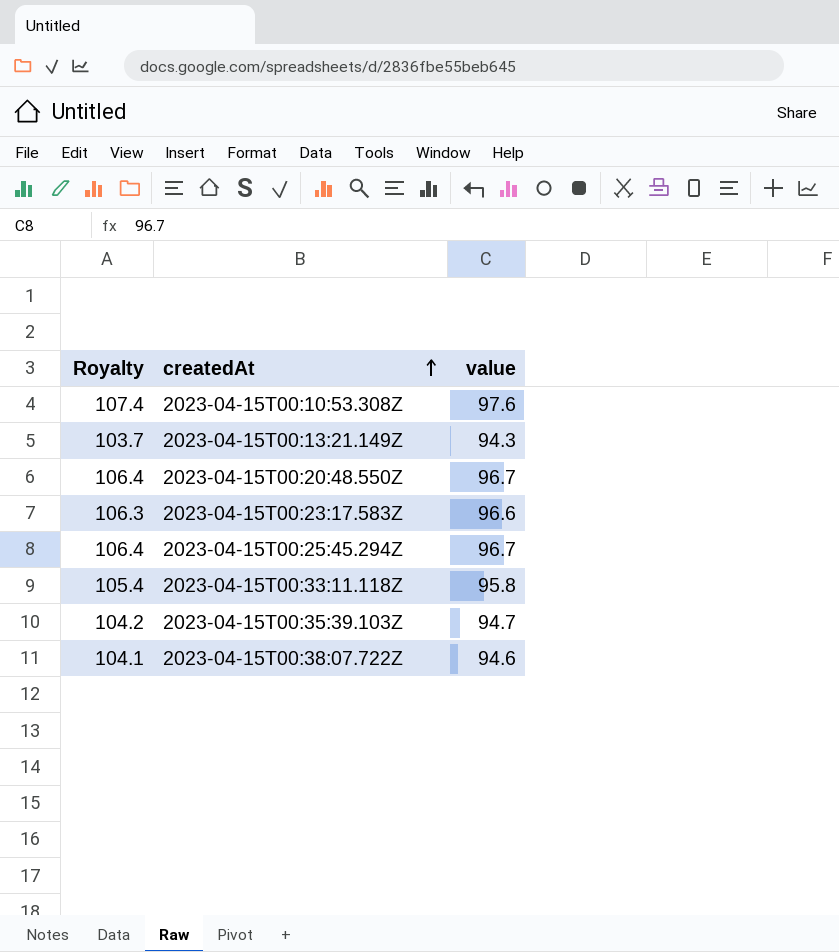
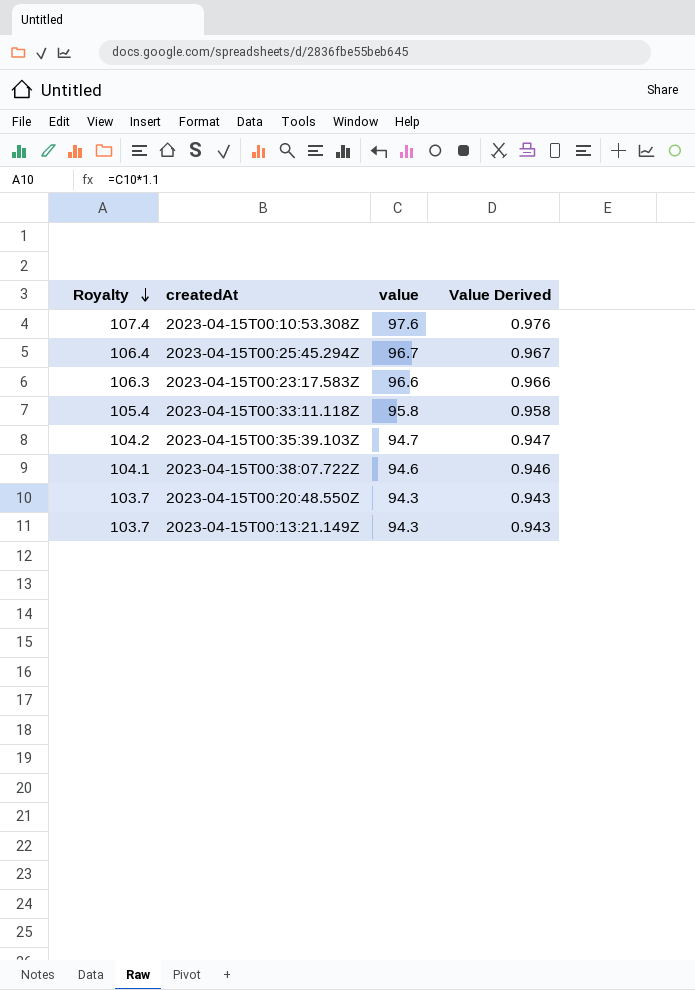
row order: createdAt ascending -> Royalty descending
column Value Derived | formula: none -> [value] * 0.01
2023-04-15T00:20:48.550Z | Royalty: 106.4 -> 103.7
2023-04-15T00:20:48.550Z | value: 96.7 -> 94.3

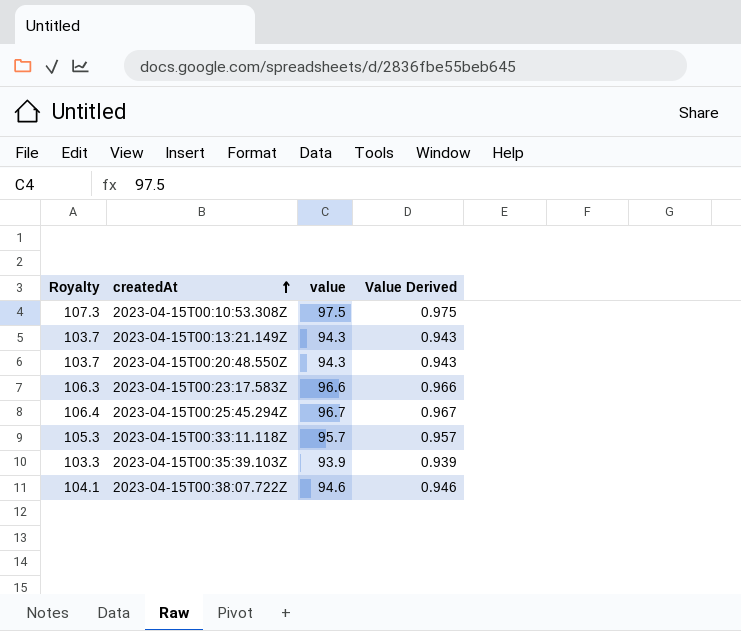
row order: Royalty descending -> createdAt ascending
2023-04-15T00:10:53.308Z | Royalty: 107.4 -> 107.3
2023-04-15T00:10:53.308Z | value: 97.6 -> 97.5
2023-04-15T00:10:53.308Z | Value Derived: 0.976 -> 0.975
2023-04-15T00:33:11.118Z | Royalty: 105.4 -> 105.3
2023-04-15T00:33:11.118Z | value: 95.8 -> 95.7
2023-04-15T00:33:11.118Z | Value Derived: 0.958 -> 0.957
2023-04-15T00:35:39.103Z | Royalty: 104.2 -> 103.3
2023-04-15T00:35:39.103Z | value: 94.7 -> 93.9
2023-04-15T00:35:39.103Z | Value Derived: 0.947 -> 0.939

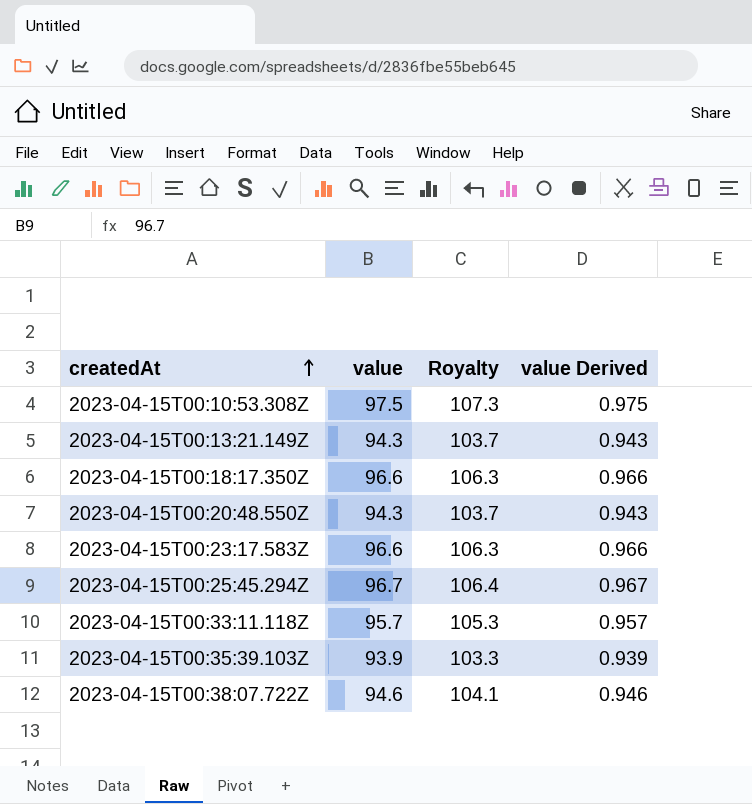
column Royalty | position: 1 -> 3
column name: Value Derived -> value Derived
row 2023-04-15T00:18:17.350Z: none -> 96.6 | 106.3 | 0.966

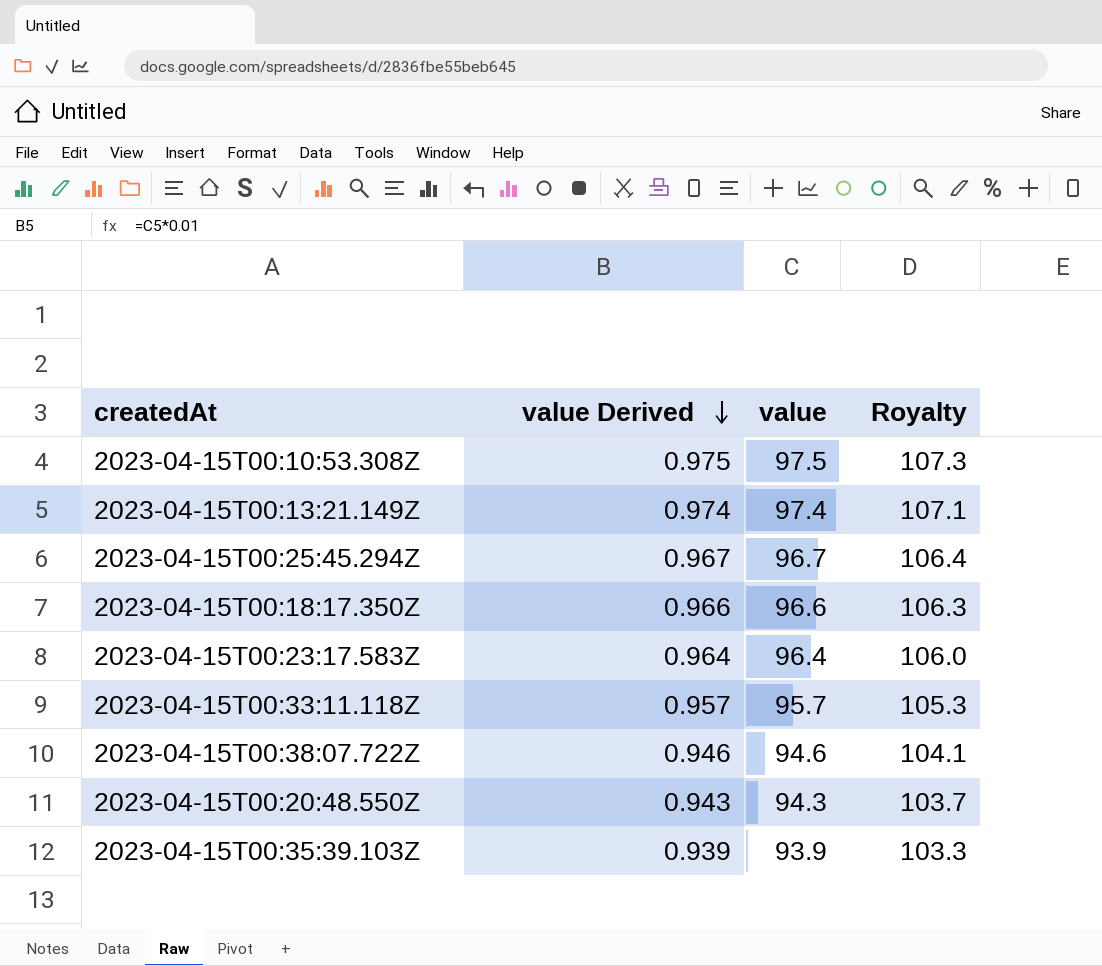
row order: createdAt ascending -> value Derived descending
column value Derived | position: 4 -> 2
2023-04-15T00:13:21.149Z | value Derived: 0.943 -> 0.974
2023-04-15T00:13:21.149Z | value: 94.3 -> 97.4
2023-04-15T00:13:21.149Z | Royalty: 103.7 -> 107.1
2023-04-15T00:23:17.583Z | value Derived: 0.966 -> 0.964
2023-04-15T00:23:17.583Z | value: 96.6 -> 96.4
2023-04-15T00:23:17.583Z | Royalty: 106.3 -> 106.0

